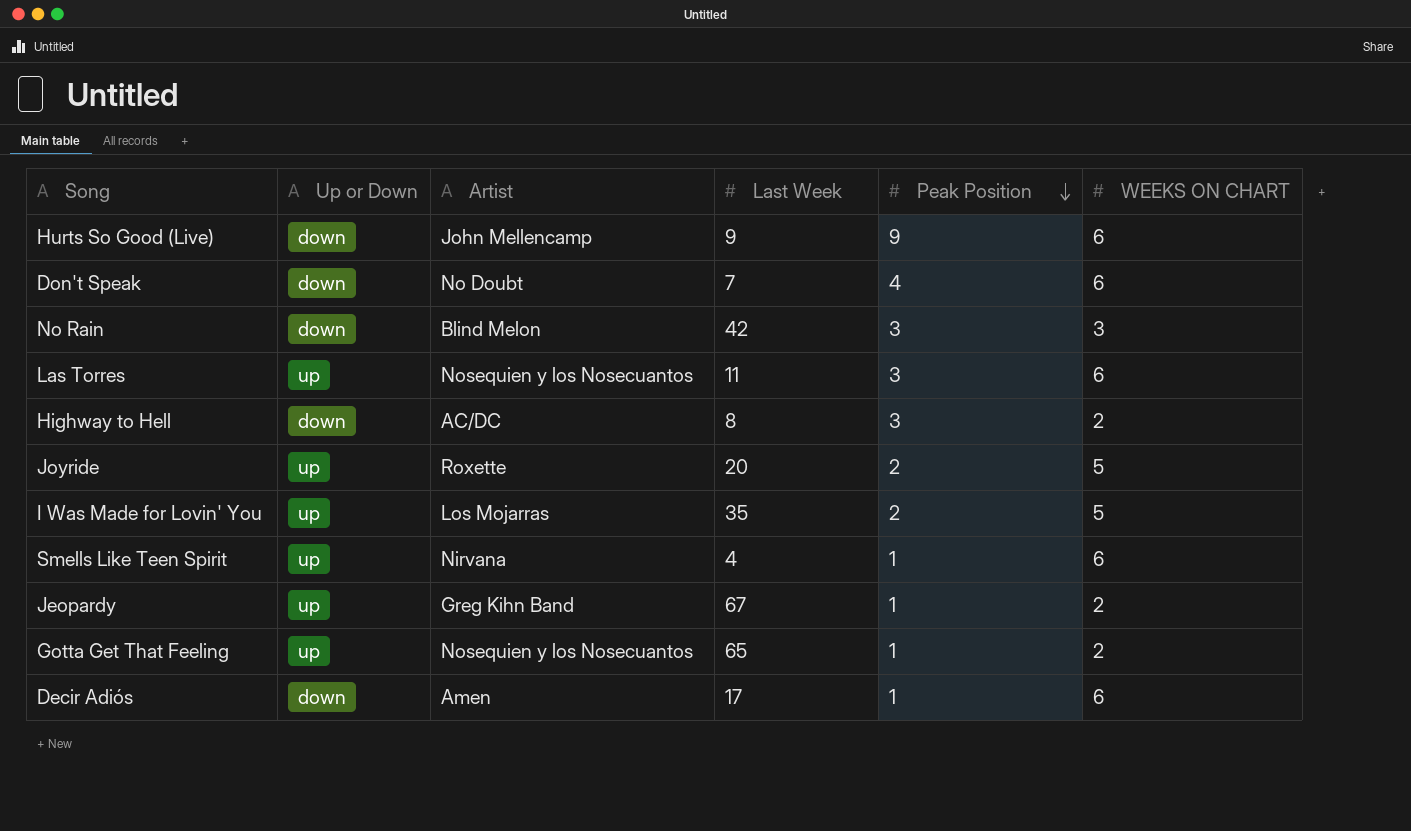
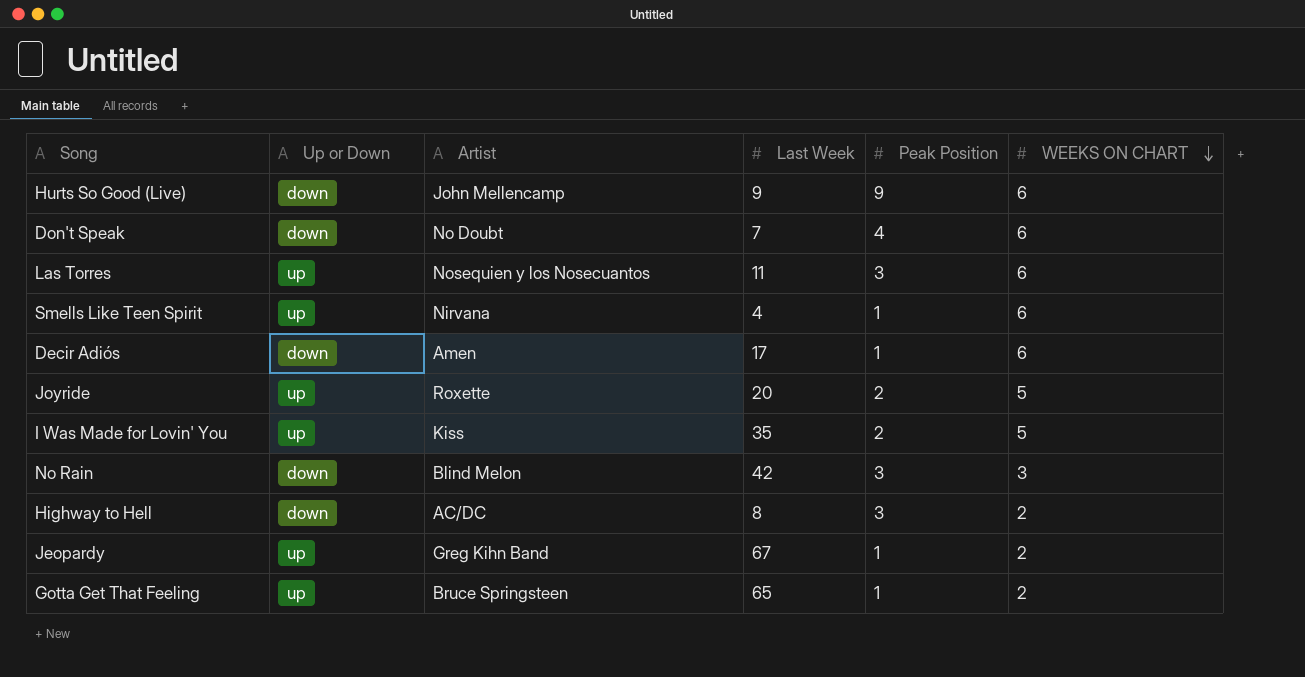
row order: Peak Position descending -> WEEKS ON CHART descending
I Was Made for Lovin' You | Artist: Los Mojarras -> Kiss
Gotta Get That Feeling | Artist: Nosequien y los Nosecuantos -> Bruce Springsteen

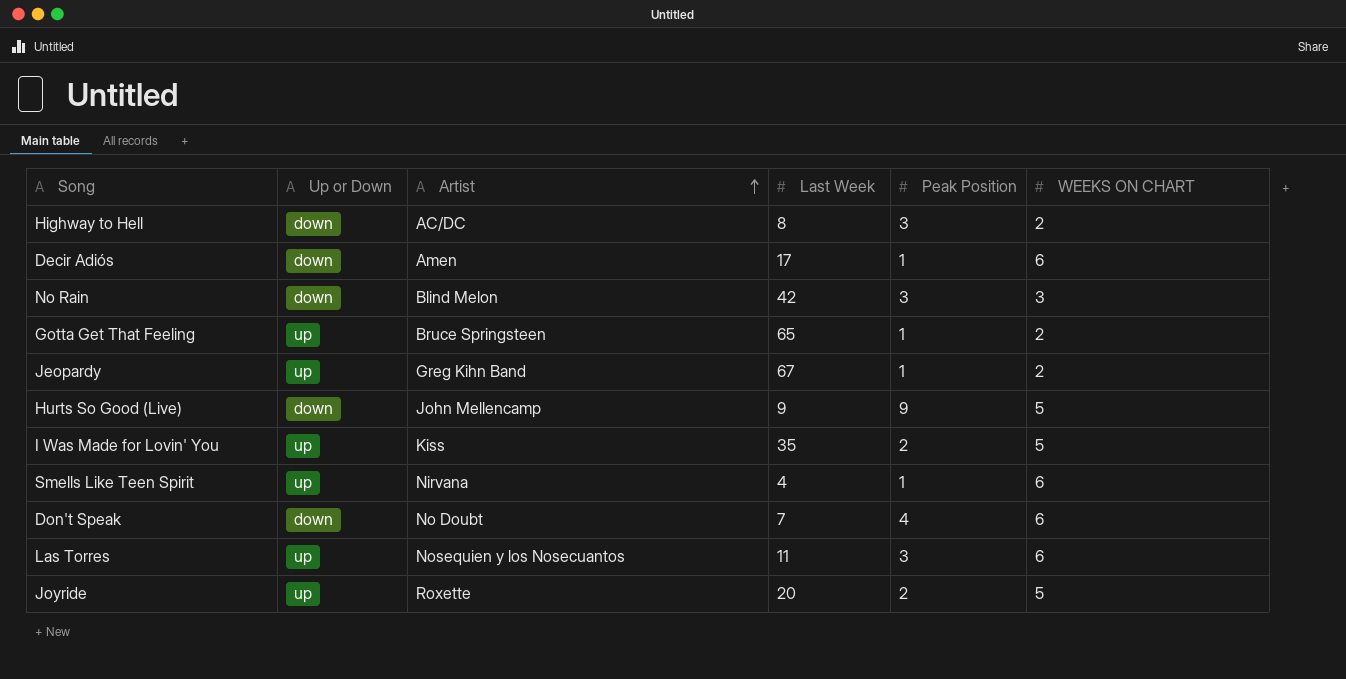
row order: WEEKS ON CHART descending -> Artist ascending
Hurts So Good (Live) | WEEKS ON CHART: 6 -> 5

